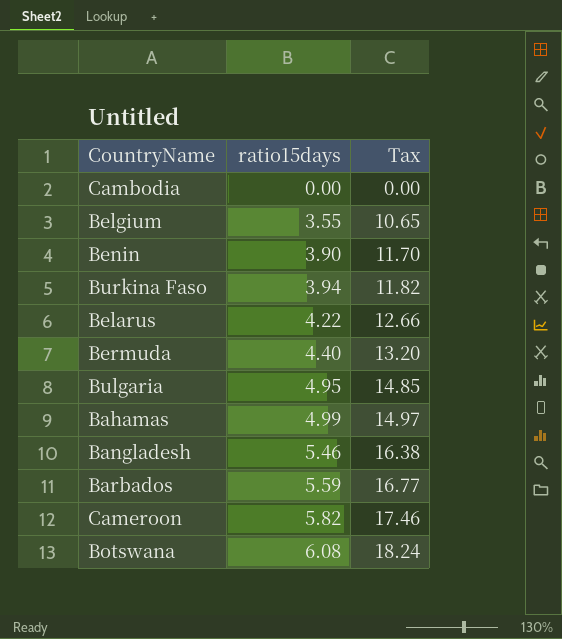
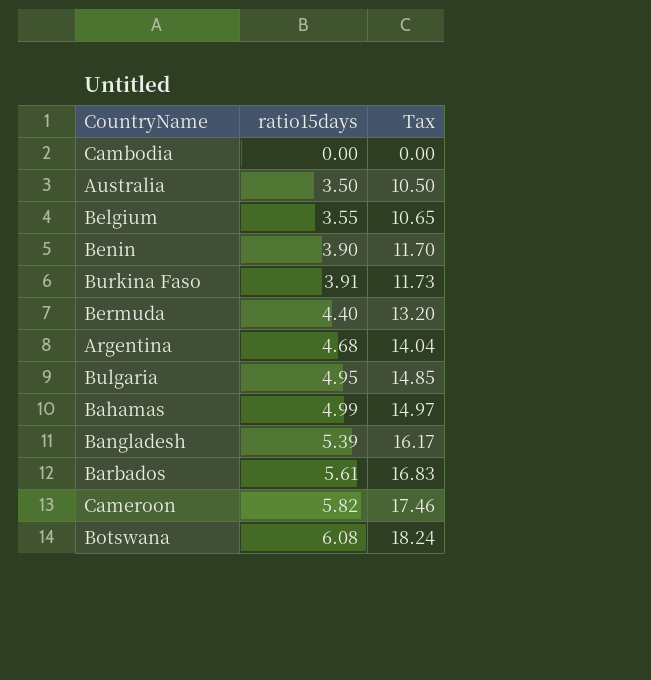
row Belarus: 4.22 | 12.66 -> none
row Australia: none -> 3.50 | 10.50
Burkina Faso | ratio15days: 3.94 -> 3.91
Burkina Faso | Tax: 11.82 -> 11.73
row Argentina: none -> 4.68 | 14.04
Bangladesh | ratio15days: 5.46 -> 5.39
Bangladesh | Tax: 16.38 -> 16.17
Barbados | ratio15days: 5.59 -> 5.61
Barbados | Tax: 16.77 -> 16.83

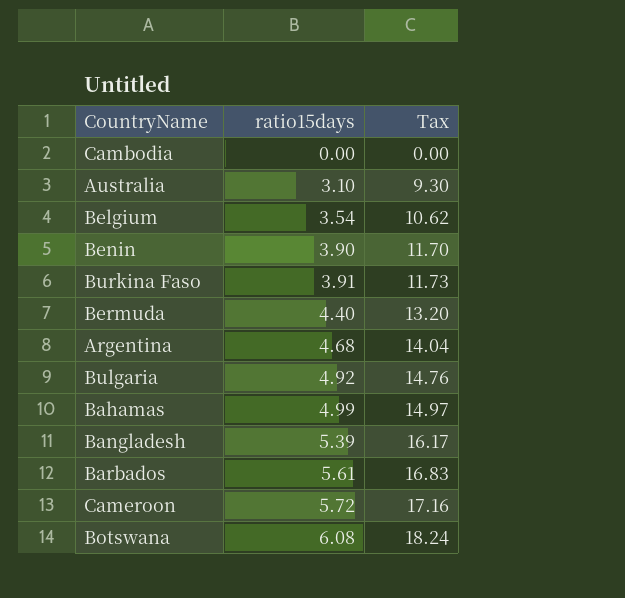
Australia | ratio15days: 3.50 -> 3.10
Australia | Tax: 10.50 -> 9.30
Belgium | ratio15days: 3.55 -> 3.54
Belgium | Tax: 10.65 -> 10.62
Bulgaria | ratio15days: 4.95 -> 4.92
Bulgaria | Tax: 14.85 -> 14.76
Cameroon | ratio15days: 5.82 -> 5.72
Cameroon | Tax: 17.46 -> 17.16

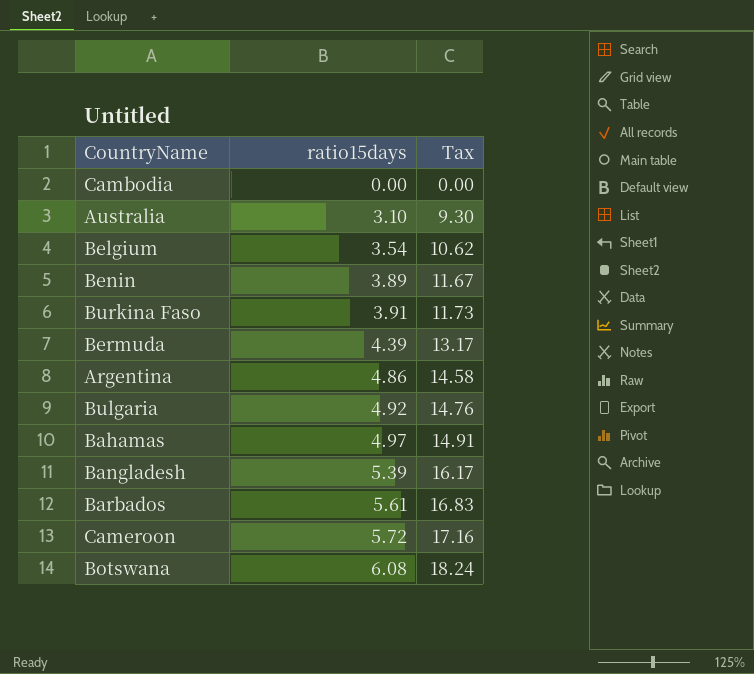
Benin | ratio15days: 3.90 -> 3.89
Benin | Tax: 11.70 -> 11.67
Bermuda | ratio15days: 4.40 -> 4.39
Bermuda | Tax: 13.20 -> 13.17
Argentina | ratio15days: 4.68 -> 4.86
Argentina | Tax: 14.04 -> 14.58
Bahamas | ratio15days: 4.99 -> 4.97
Bahamas | Tax: 14.97 -> 14.91

